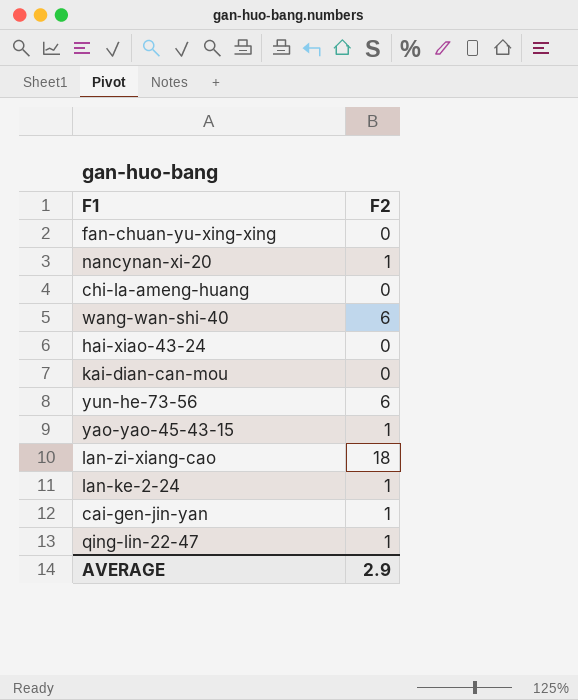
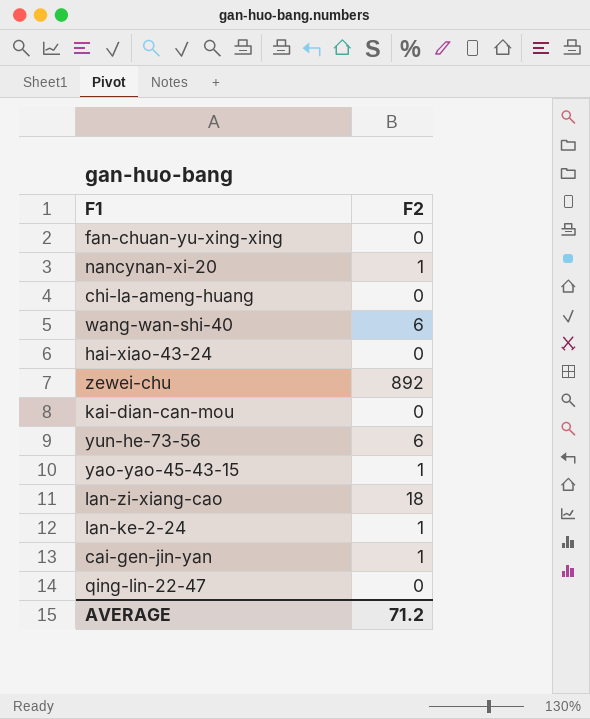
row zewei-chu: none -> 892
qing-lin-22-47 | F2: 1 -> 0
AVERAGE | F2: 2.9 -> 71.2

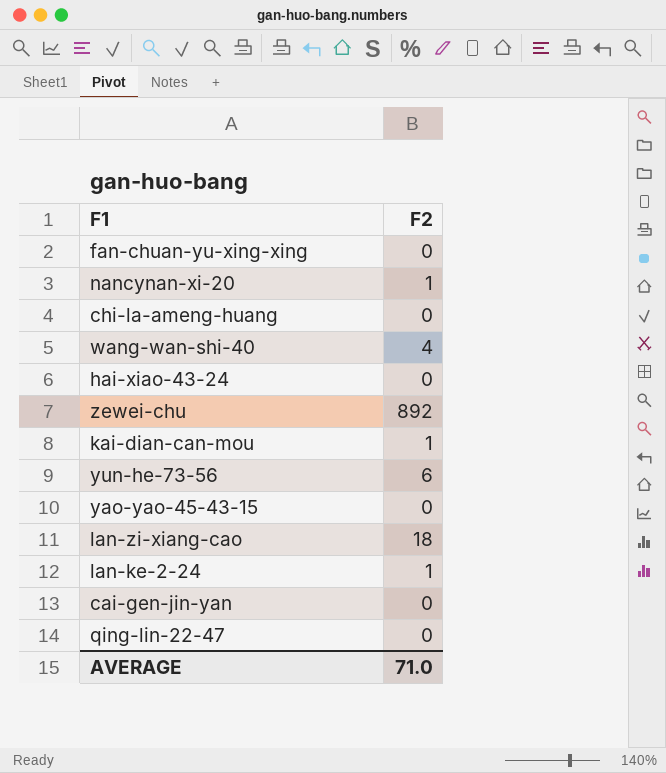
wang-wan-shi-40 | F2: 6 -> 4
kai-dian-can-mou | F2: 0 -> 1
yao-yao-45-43-15 | F2: 1 -> 0
cai-gen-jin-yan | F2: 1 -> 0
AVERAGE | F2: 71.2 -> 71.0

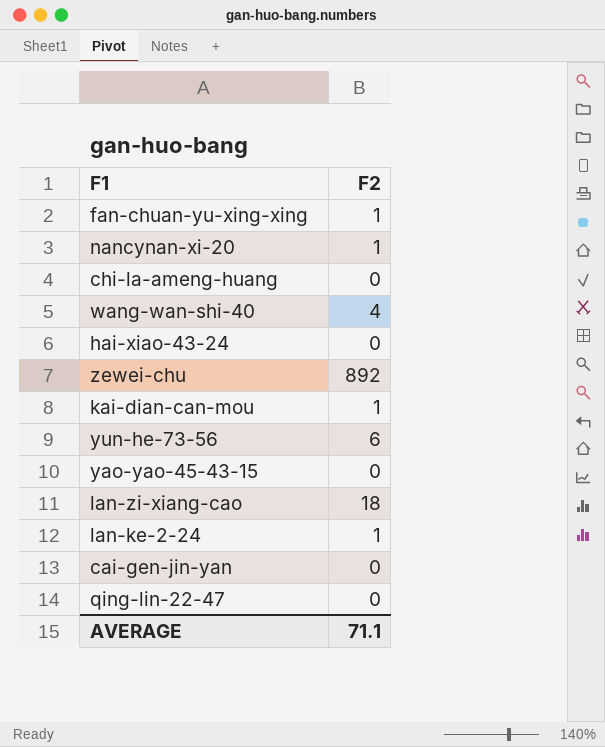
fan-chuan-yu-xing-xing | F2: 0 -> 1
AVERAGE | F2: 71.0 -> 71.1

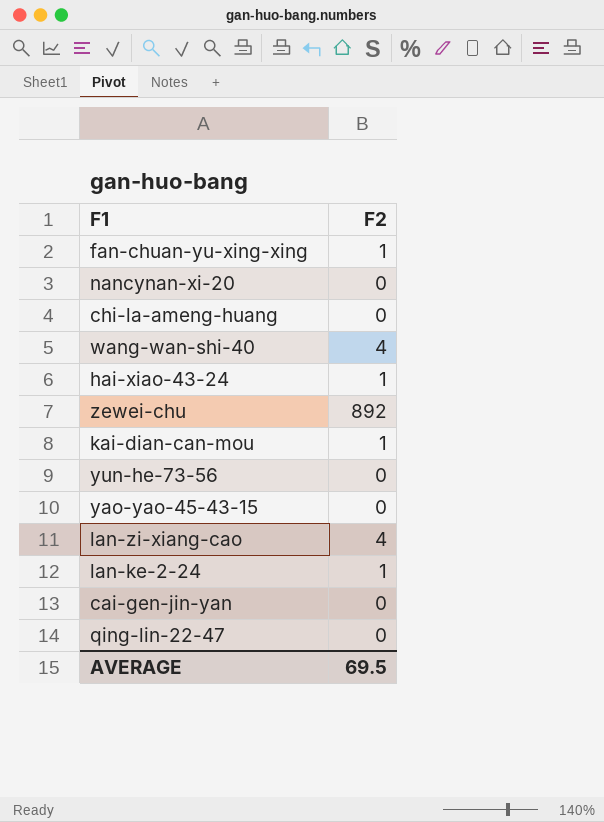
nancynan-xi-20 | F2: 1 -> 0
hai-xiao-43-24 | F2: 0 -> 1
yun-he-73-56 | F2: 6 -> 0
lan-zi-xiang-cao | F2: 18 -> 4
AVERAGE | F2: 71.1 -> 69.5

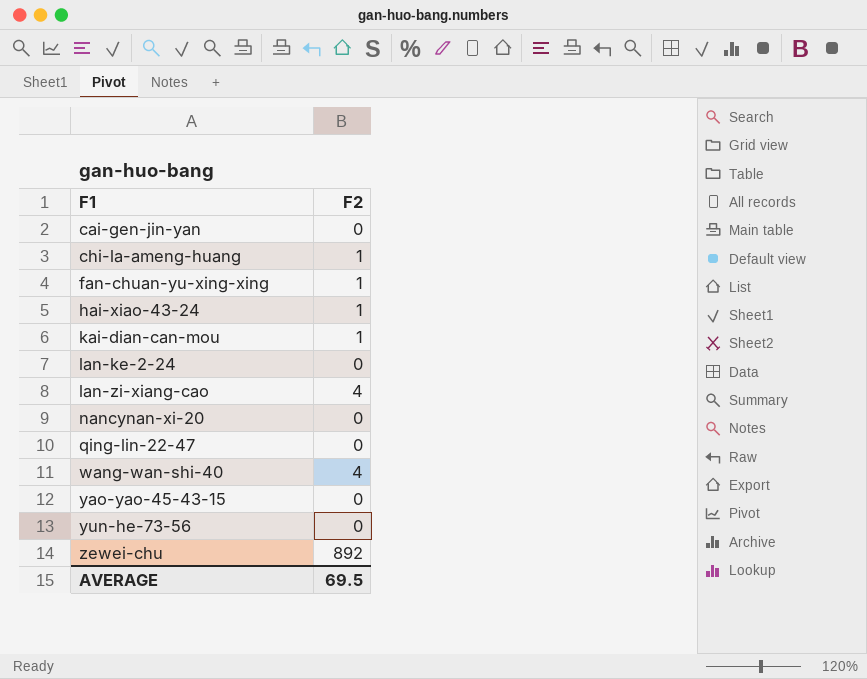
row order: none -> F1 ascending
chi-la-ameng-huang | F2: 0 -> 1
lan-ke-2-24 | F2: 1 -> 0

